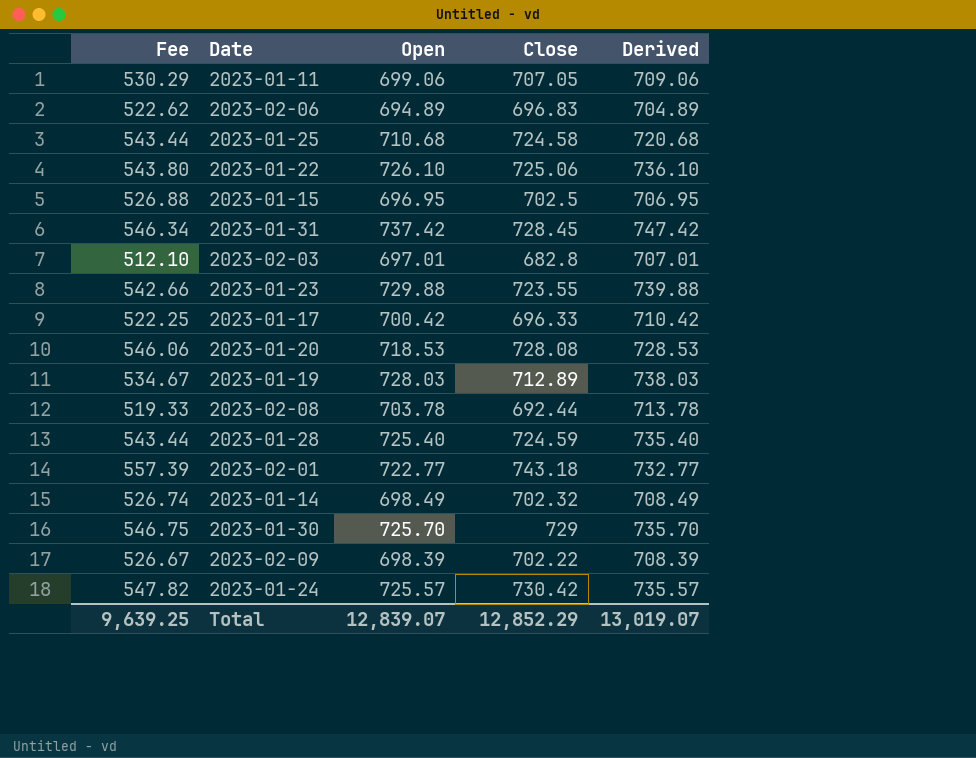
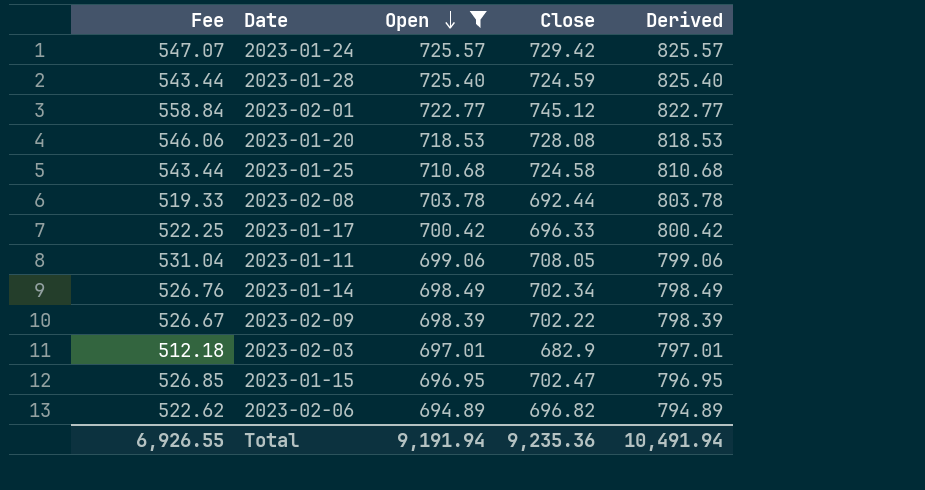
filter: none -> Open <= 725.57
row order: none -> Open descending
column Derived | formula: [Open] + 10 -> [Open] + 100
2023-01-24 | Fee: 547.82 -> 547.07
2023-01-24 | Close: 730.42 -> 729.42
2023-02-01 | Fee: 557.39 -> 558.84
2023-02-01 | Close: 743.18 -> 745.12
2023-01-11 | Fee: 530.29 -> 531.04
2023-01-11 | Close: 707.05 -> 708.05
2023-01-14 | Fee: 526.74 -> 526.76
2023-01-14 | Close: 702.32 -> 702.34
2023-02-03 | Fee: 512.10 -> 512.18
2023-02-03 | Close: 682.8 -> 682.9
2023-01-15 | Fee: 526.88 -> 526.85
2023-01-15 | Close: 702.5 -> 702.47
2023-02-06 | Close: 696.83 -> 696.82
Total | Fee: 9,639.25 -> 6,926.55
Total | Open: 12,839.07 -> 9,191.94
Total | Close: 12,852.29 -> 9,235.36
Total | Derived: 13,019.07 -> 10,491.94

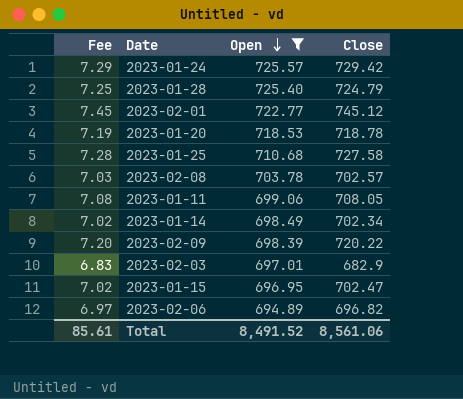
column Derived | formula: [Open] + 100 -> none
column Fee | formula: [Close] * 0.75 -> [Close] * 0.01
row 2023-01-17: 522.25 | 700.42 | 696.33 | 800.42 -> none
2023-01-28 | Close: 724.59 -> 724.79
2023-01-20 | Close: 728.08 -> 718.78
2023-01-25 | Close: 724.58 -> 727.58
2023-02-08 | Close: 692.44 -> 702.57
2023-02-09 | Close: 702.22 -> 720.22
Total | Fee: 6,926.55 -> 85.61
Total | Open: 9,191.94 -> 8,491.52
Total | Close: 9,235.36 -> 8,561.06

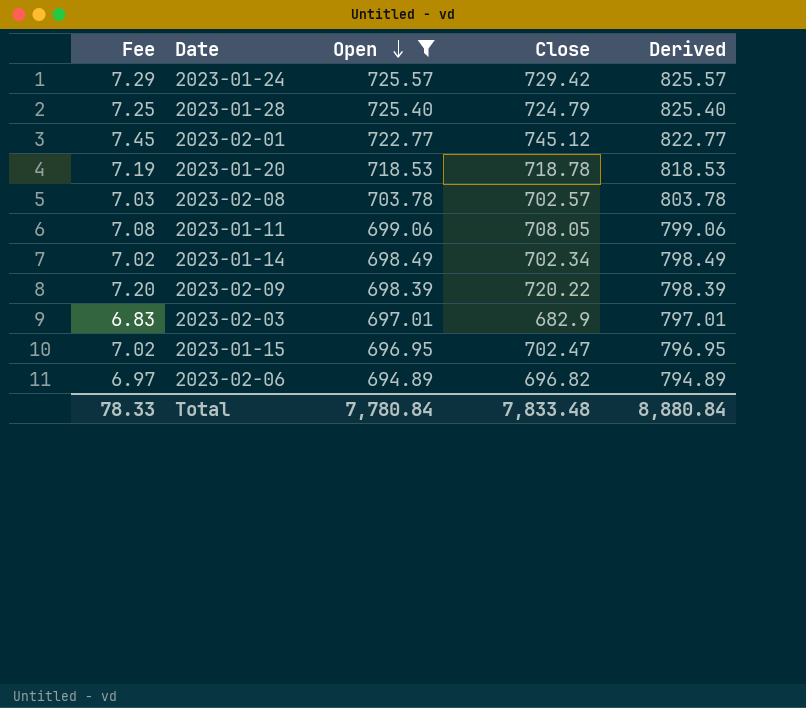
column Derived | formula: none -> [Open] + 100
row 2023-01-25: 7.28 | 710.68 | 727.58 -> none
Total | Fee: 85.61 -> 78.33
Total | Open: 8,491.52 -> 7,780.84
Total | Close: 8,561.06 -> 7,833.48

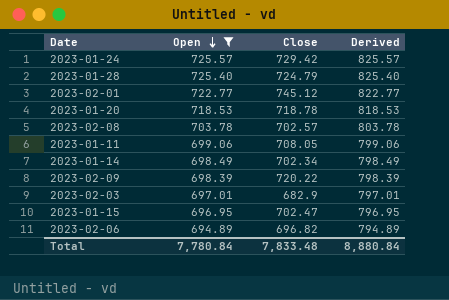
column Fee | formula: [Close] * 0.01 -> none

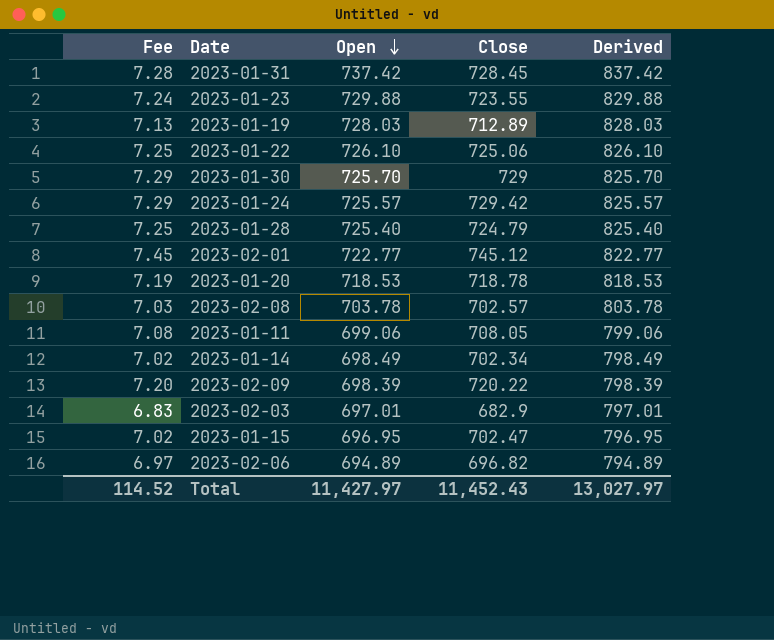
filter: Open <= 725.57 -> none
column Fee | formula: none -> [Close] * 0.01
Total | Open: 7,780.84 -> 11,427.97
Total | Close: 7,833.48 -> 11,452.43
Total | Derived: 8,880.84 -> 13,027.97

